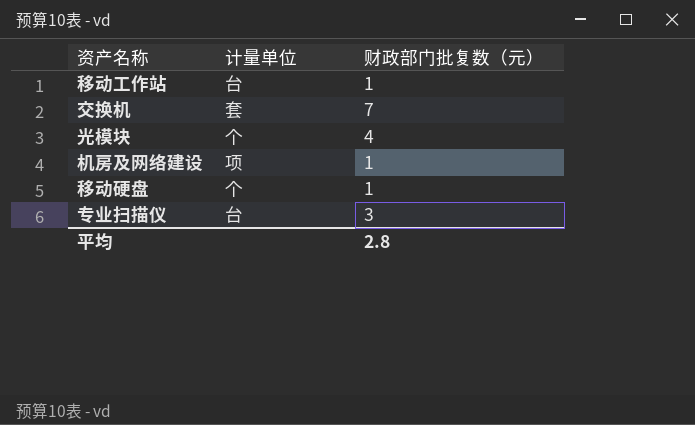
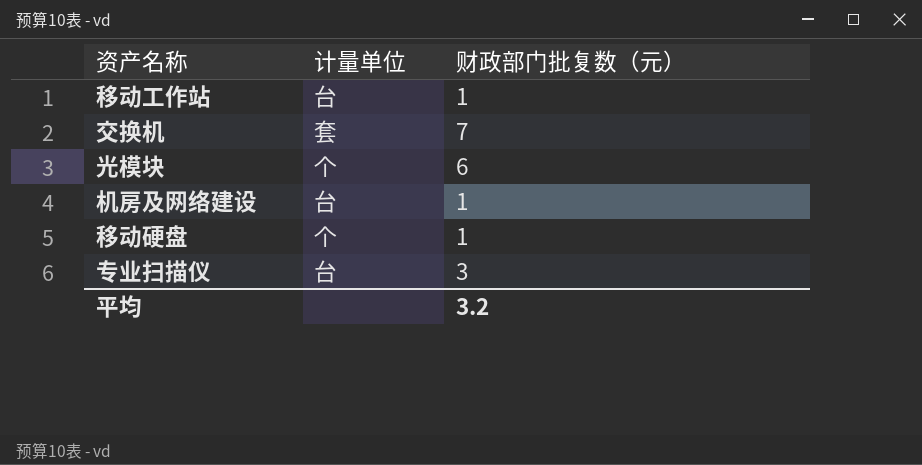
光模块 | 财政部门批复数（元）: 4 -> 6
机房及网络建设 | 计量单位: 项 -> 台
平均 | 财政部门批复数（元）: 2.8 -> 3.2

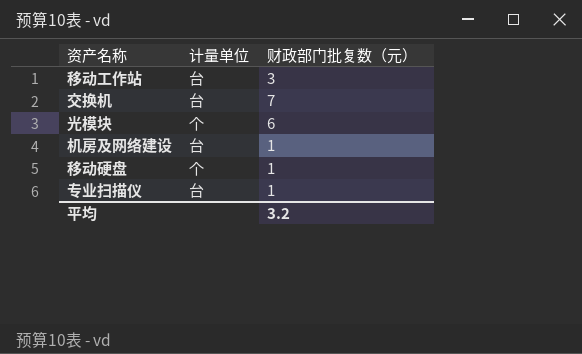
移动工作站 | 财政部门批复数（元）: 1 -> 3
交换机 | 计量单位: 套 -> 台
专业扫描仪 | 财政部门批复数（元）: 3 -> 1

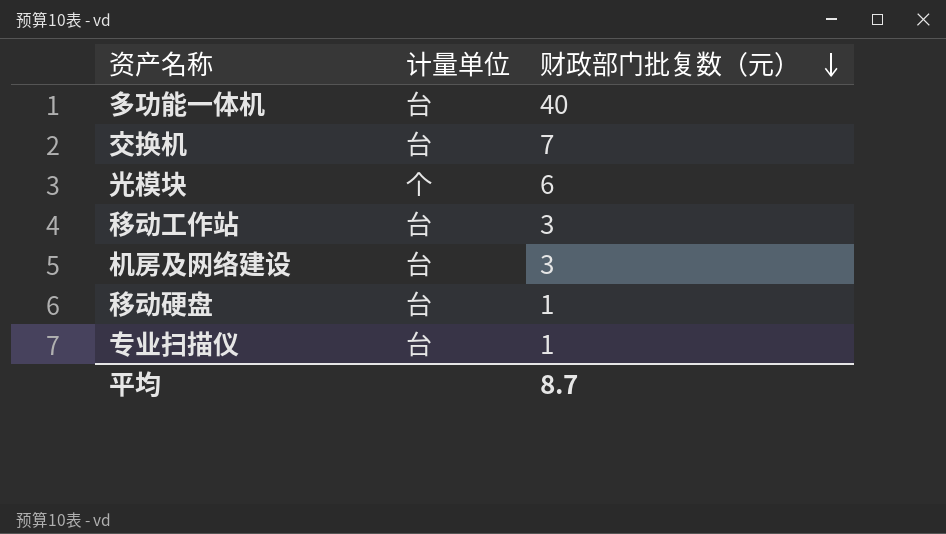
row order: none -> 财政部门批复数（元） descending
row 多功能一体机: none -> 台 | 40
机房及网络建设 | 财政部门批复数（元）: 1 -> 3
移动硬盘 | 计量单位: 个 -> 台
平均 | 财政部门批复数（元）: 3.2 -> 8.7

